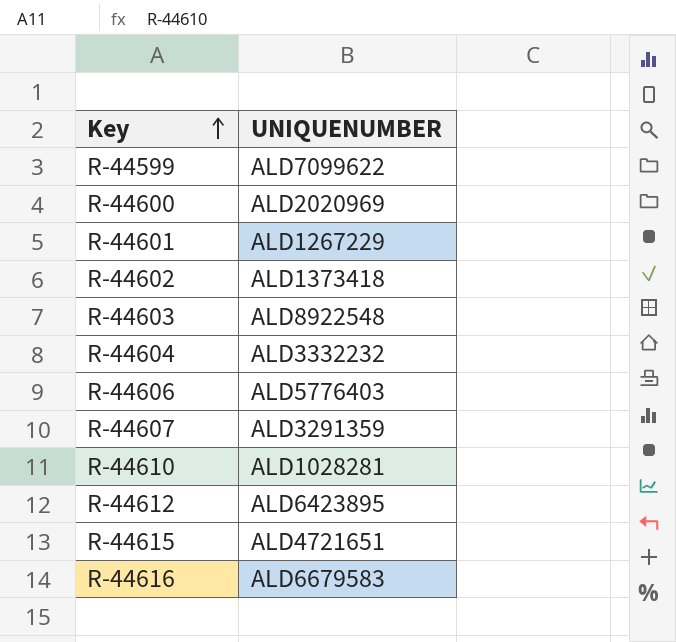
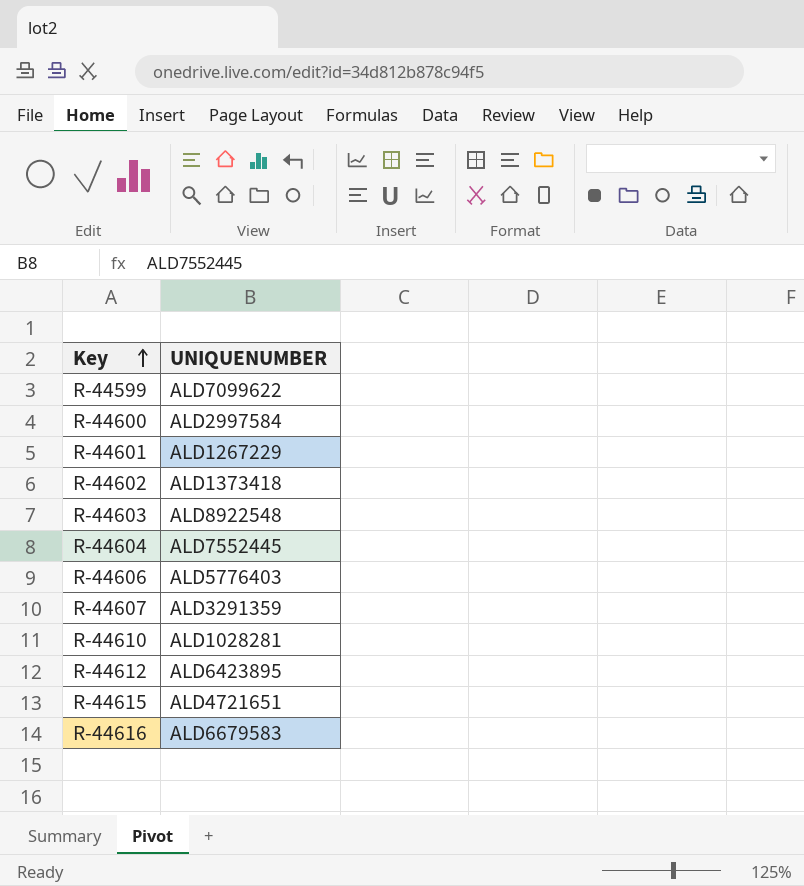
R-44600 | UNIQUENUMBER: ALD2020969 -> ALD2997584
R-44604 | UNIQUENUMBER: ALD3332232 -> ALD7552445

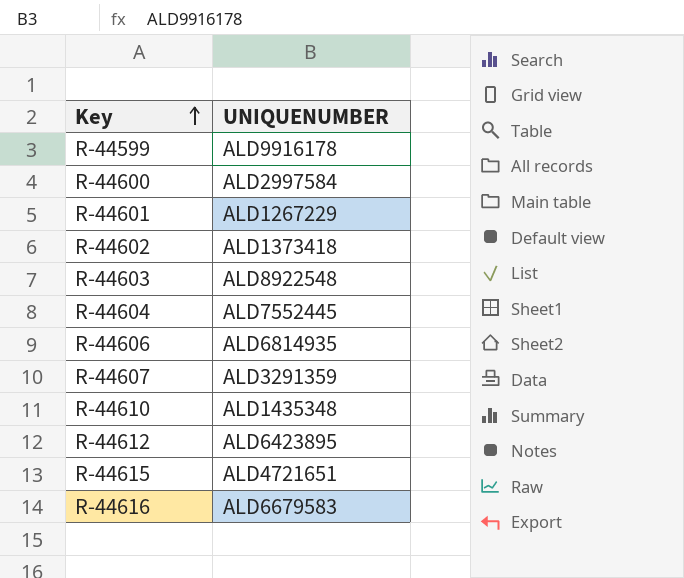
R-44599 | UNIQUENUMBER: ALD7099622 -> ALD9916178
R-44606 | UNIQUENUMBER: ALD5776403 -> ALD6814935
R-44610 | UNIQUENUMBER: ALD1028281 -> ALD1435348

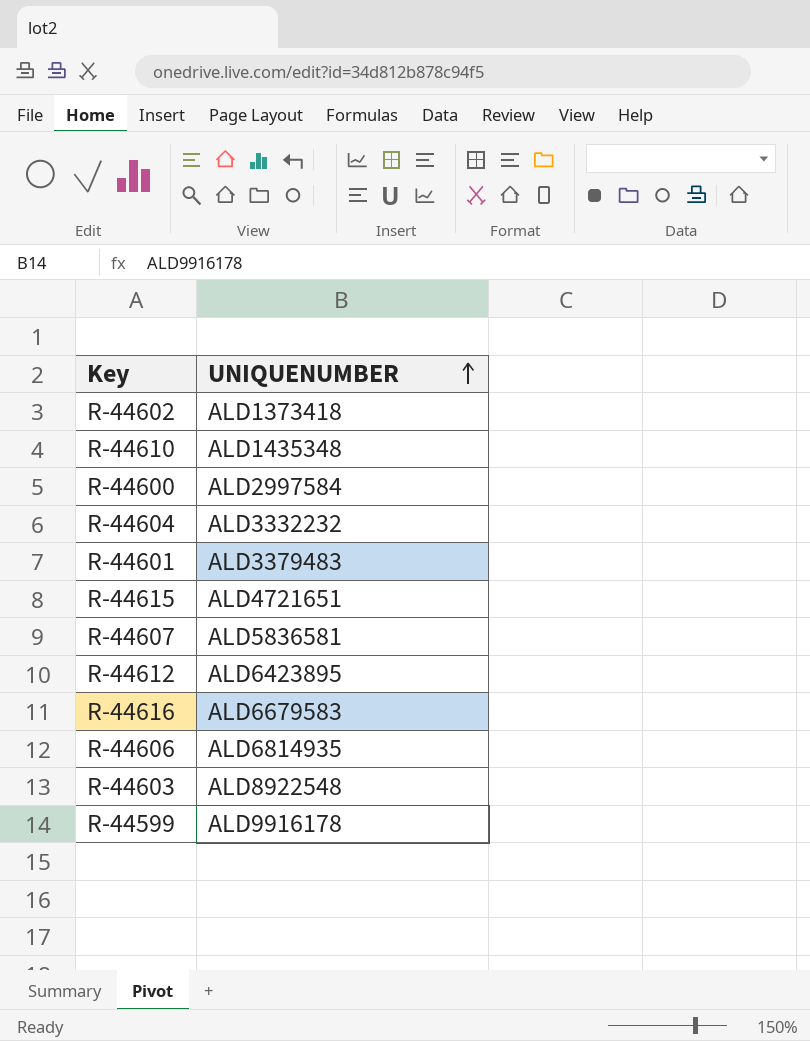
row order: Key ascending -> UNIQUENUMBER ascending
R-44604 | UNIQUENUMBER: ALD7552445 -> ALD3332232
R-44601 | UNIQUENUMBER: ALD1267229 -> ALD3379483
R-44607 | UNIQUENUMBER: ALD3291359 -> ALD5836581

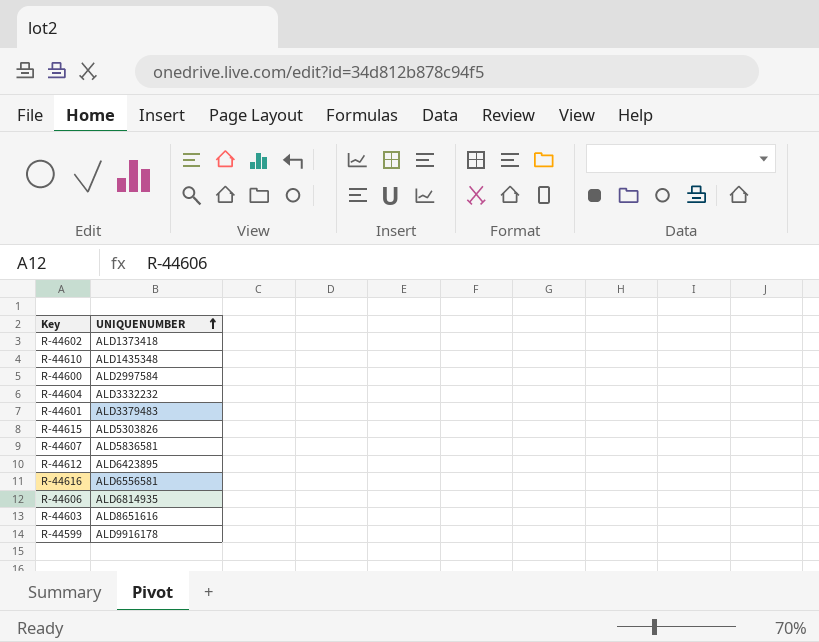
R-44615 | UNIQUENUMBER: ALD4721651 -> ALD5303826
R-44616 | UNIQUENUMBER: ALD6679583 -> ALD6556581
R-44603 | UNIQUENUMBER: ALD8922548 -> ALD8651616

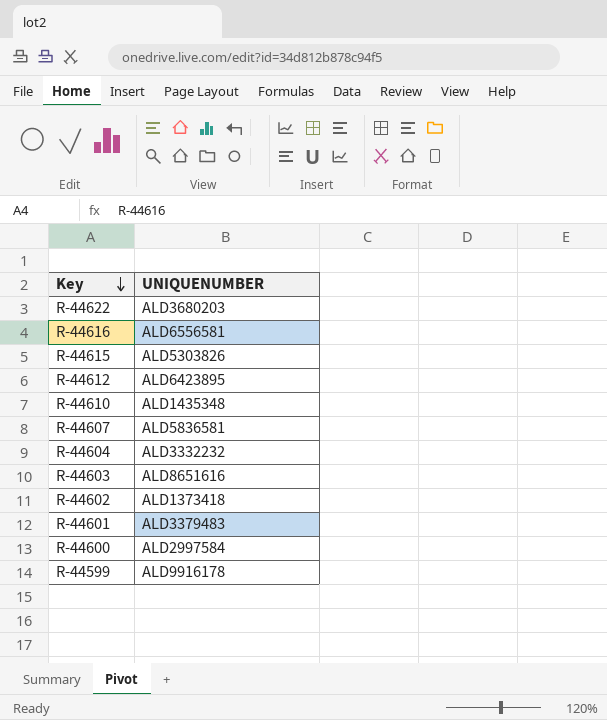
row order: UNIQUENUMBER ascending -> Key descending
row R-44606: ALD6814935 -> none
row R-44622: none -> ALD3680203

